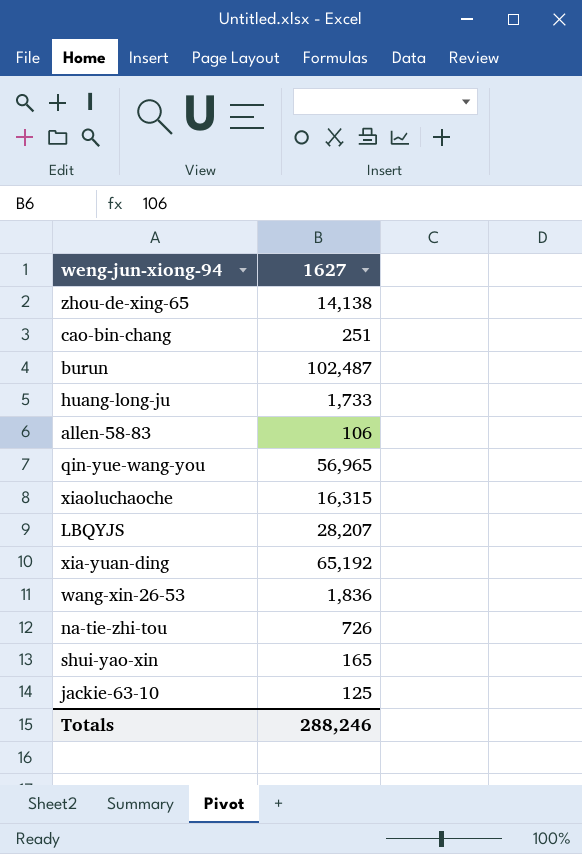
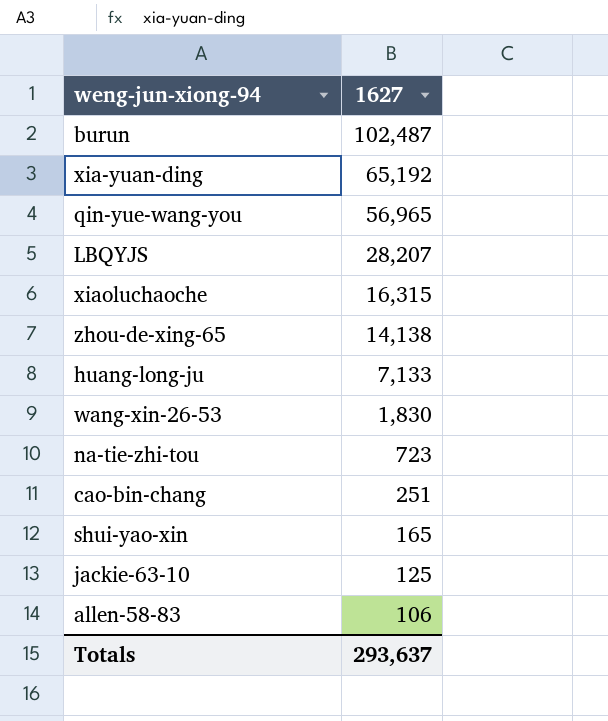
row order: none -> 1627 descending
huang-long-ju | 1627: 1,733 -> 7,133
wang-xin-26-53 | 1627: 1,836 -> 1,830
na-tie-zhi-tou | 1627: 726 -> 723
Totals | 1627: 288,246 -> 293,637

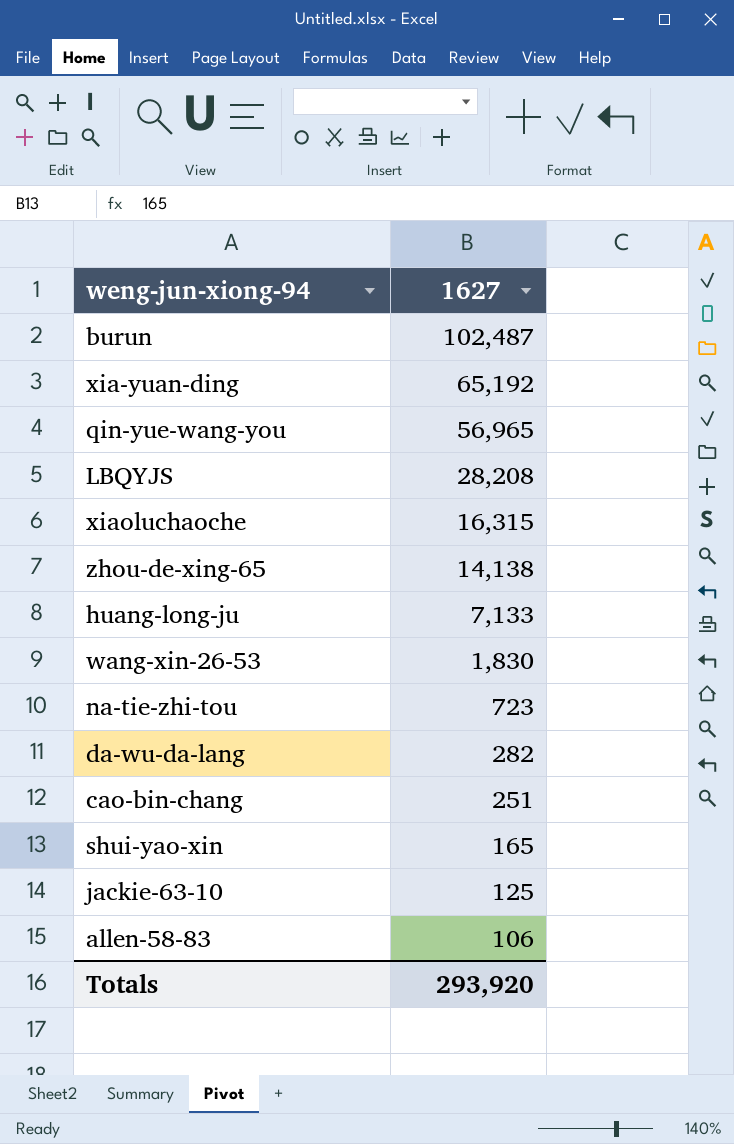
LBQYJS | 1627: 28,207 -> 28,208
row da-wu-da-lang: none -> 282
Totals | 1627: 293,637 -> 293,920

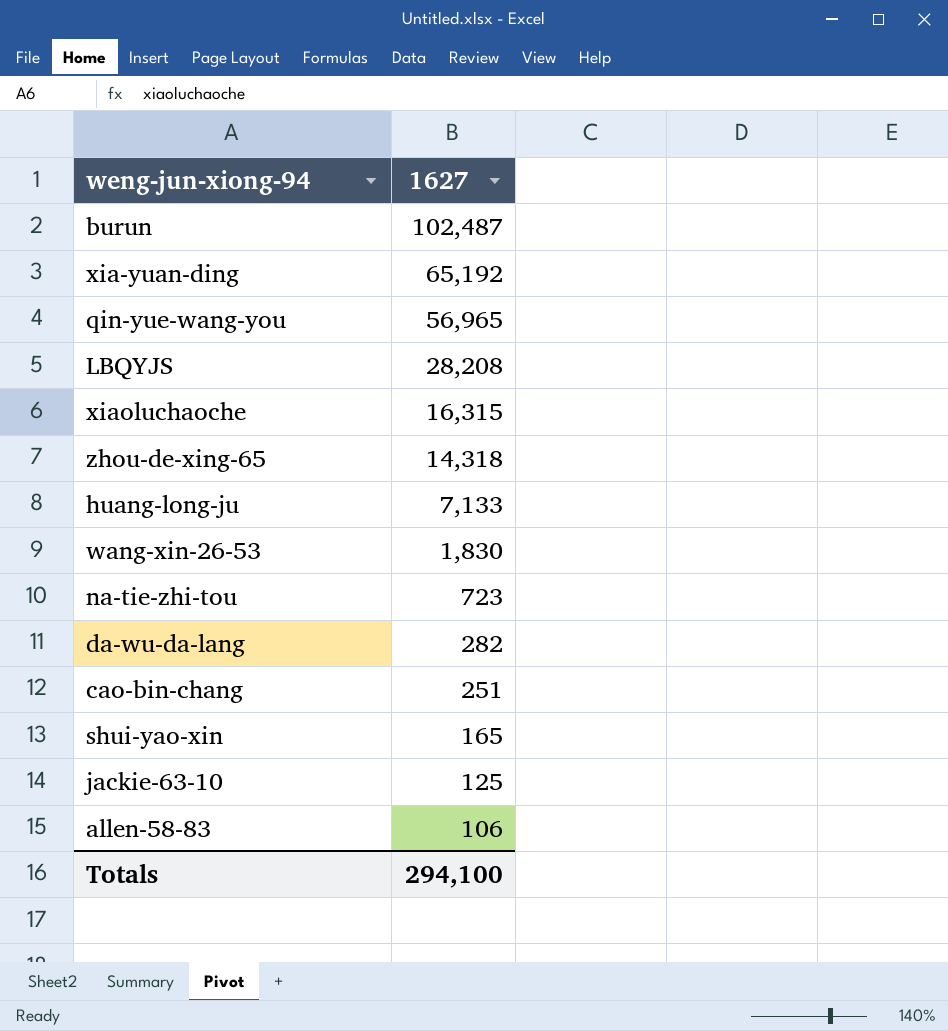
zhou-de-xing-65 | 1627: 14,138 -> 14,318
Totals | 1627: 293,920 -> 294,100

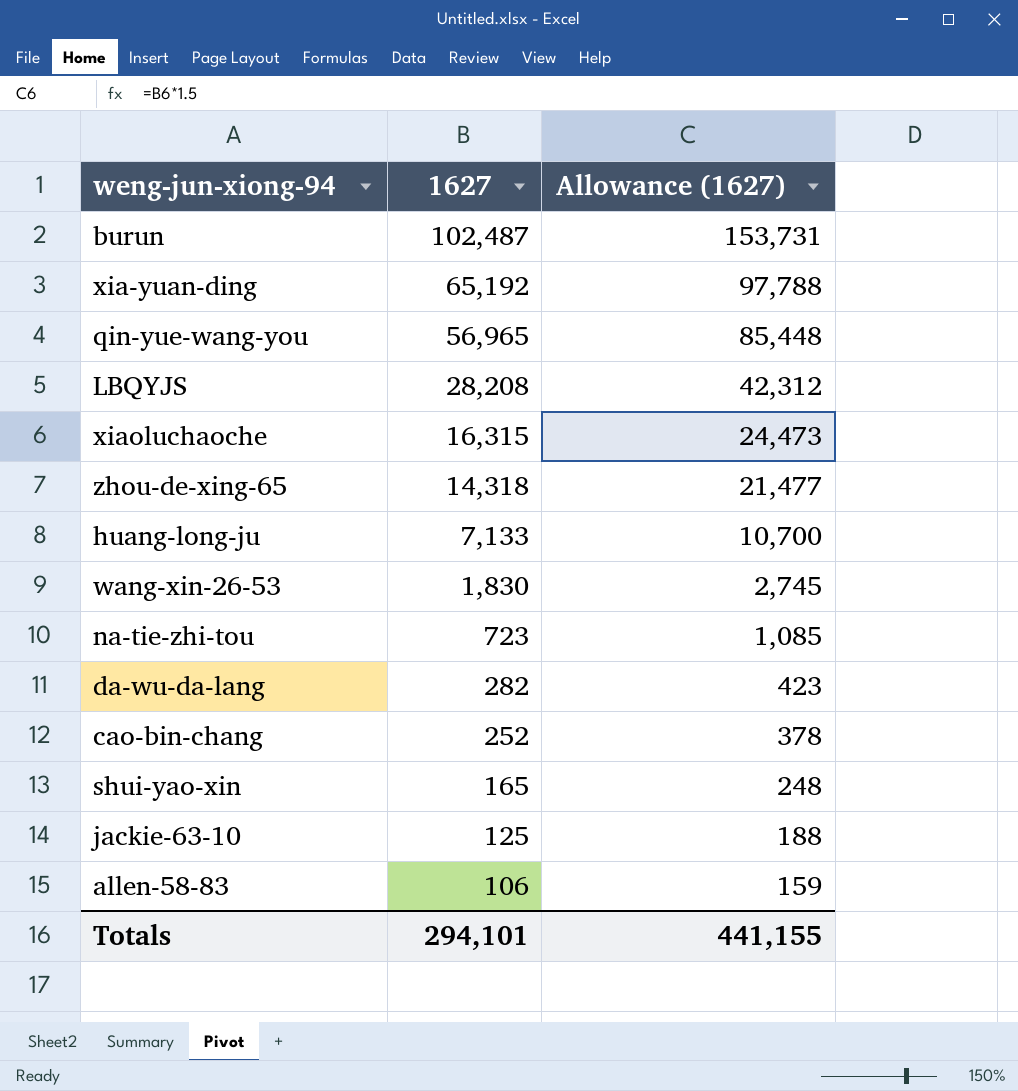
column Allowance (1627) | formula: none -> [1627] * 1.5
cao-bin-chang | 1627: 251 -> 252
Totals | 1627: 294,100 -> 294,101

